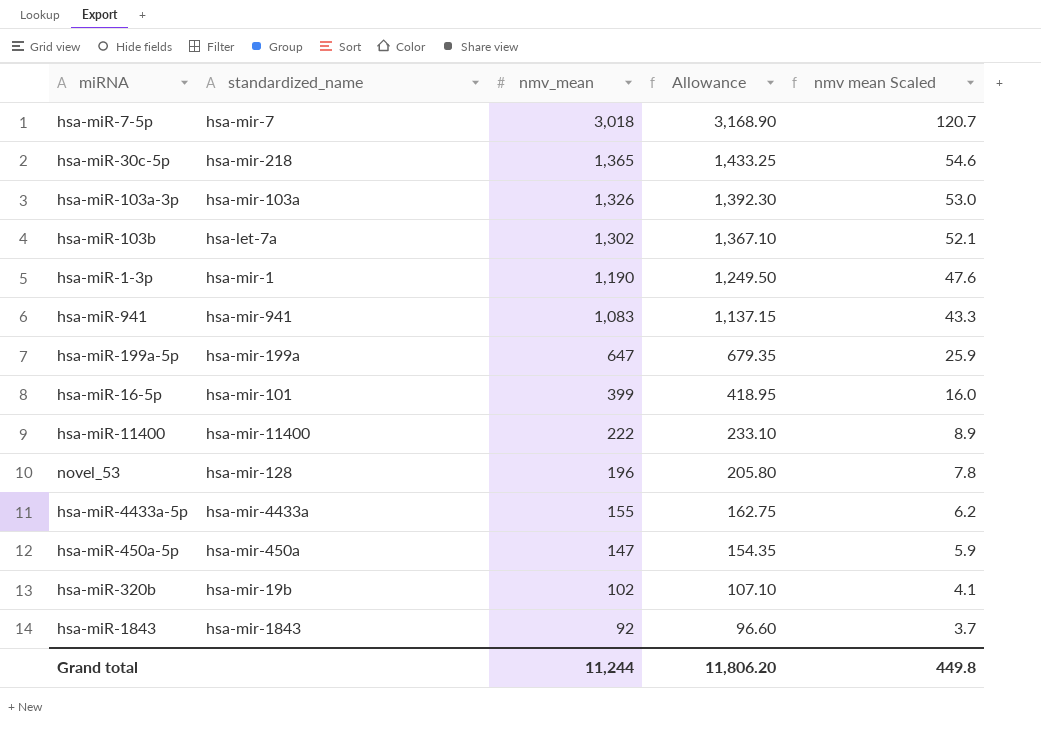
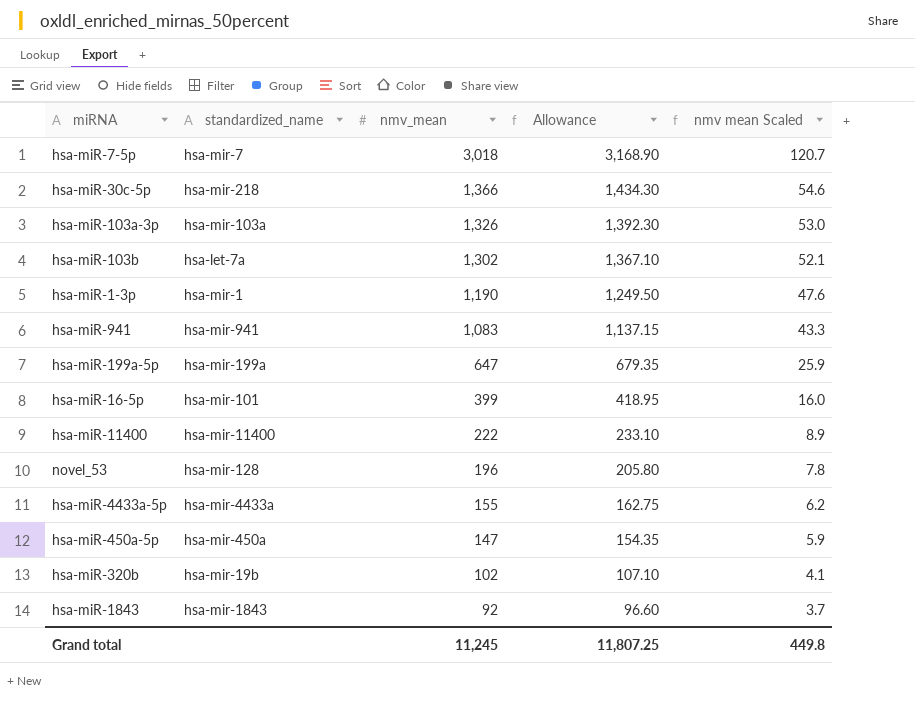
hsa-miR-30c-5p | nmv_mean: 1,365 -> 1,366
hsa-miR-30c-5p | Allowance: 1,433.25 -> 1,434.30
Grand total | nmv_mean: 11,244 -> 11,245
Grand total | Allowance: 11,806.20 -> 11,807.25

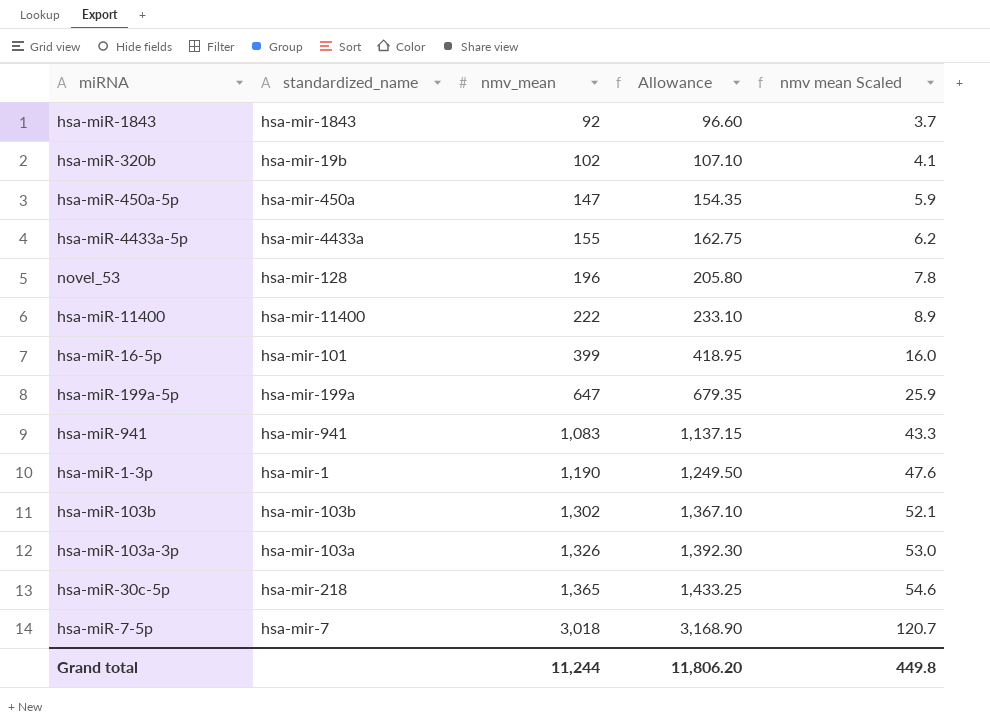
row order: nmv_mean descending -> nmv_mean ascending
hsa-miR-103b | standardized_name: hsa-let-7a -> hsa-mir-103b
hsa-miR-30c-5p | nmv_mean: 1,366 -> 1,365
hsa-miR-30c-5p | Allowance: 1,434.30 -> 1,433.25
Grand total | nmv_mean: 11,245 -> 11,244
Grand total | Allowance: 11,807.25 -> 11,806.20

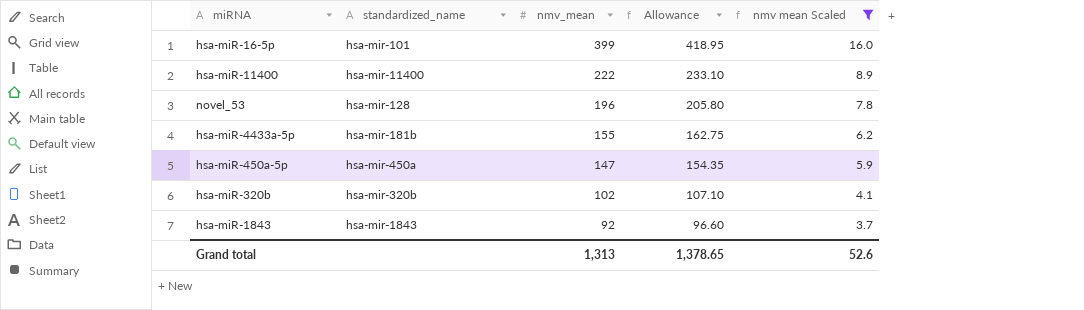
filter: none -> nmv mean Scaled <= 16.0
row order: nmv_mean ascending -> nmv_mean descending
hsa-miR-4433a-5p | standardized_name: hsa-mir-4433a -> hsa-mir-181b
hsa-miR-320b | standardized_name: hsa-mir-19b -> hsa-mir-320b
Grand total | nmv_mean: 11,244 -> 1,313
Grand total | Allowance: 11,806.20 -> 1,378.65
Grand total | nmv mean Scaled: 449.8 -> 52.6

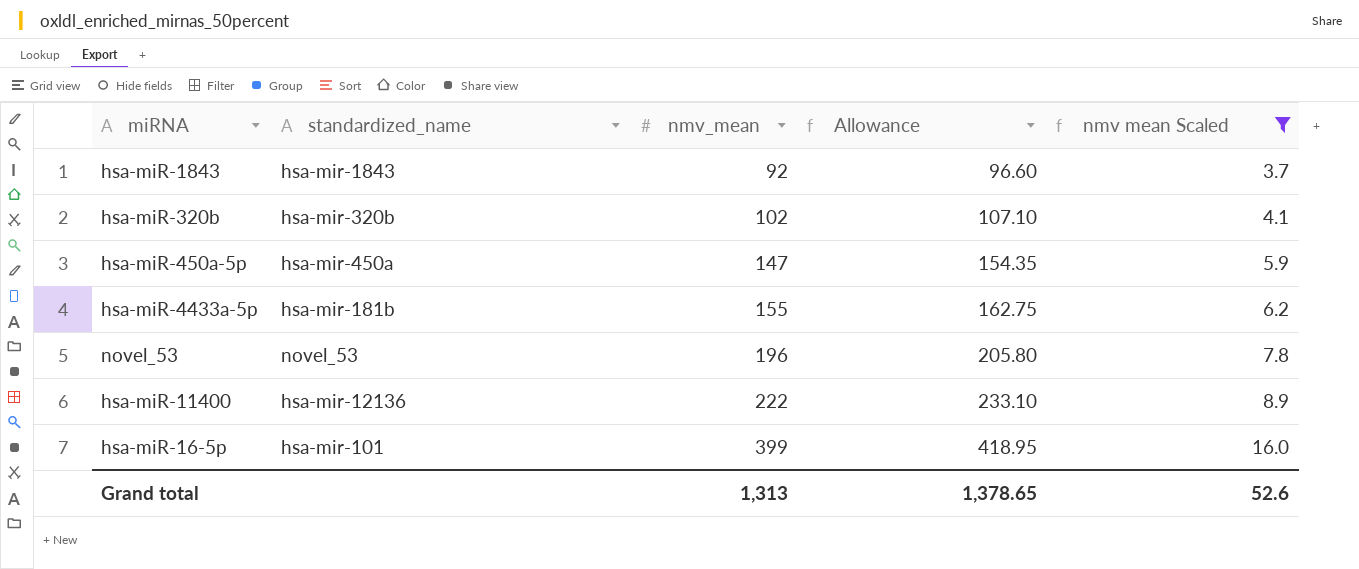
row order: nmv_mean descending -> nmv_mean ascending
novel_53 | standardized_name: hsa-mir-128 -> novel_53
hsa-miR-11400 | standardized_name: hsa-mir-11400 -> hsa-mir-12136

